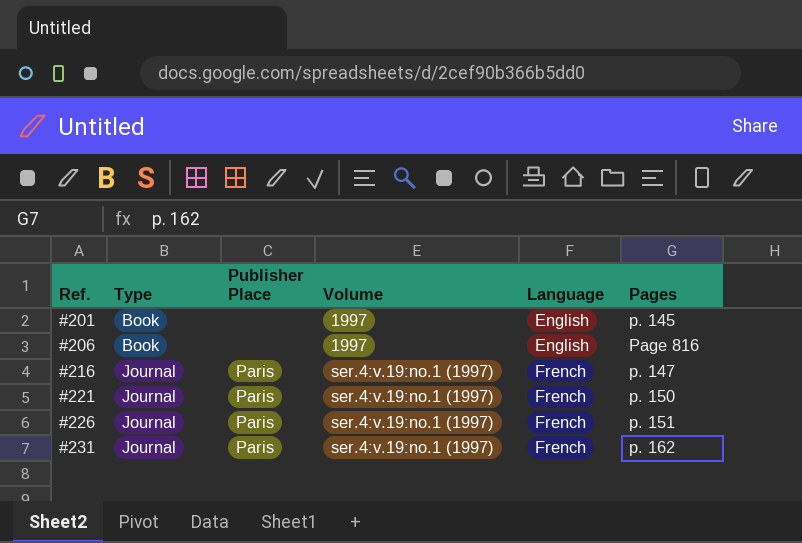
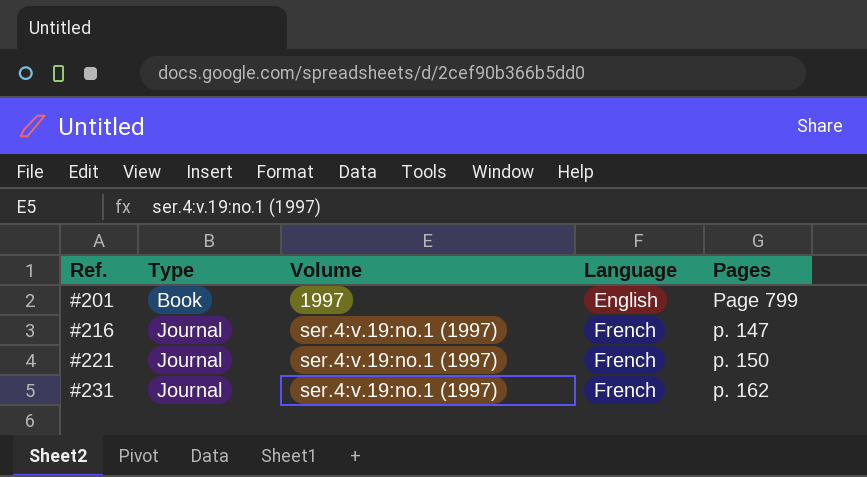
column Publisher Place | position: 3 -> none
row #206: Book | none | 1997 | English | Page 816 -> none
row #226: Journal | Paris | ser.4:v.19:no.1 (1997) | French | p. 151 -> none
#201 | Pages: p. 145 -> Page 799

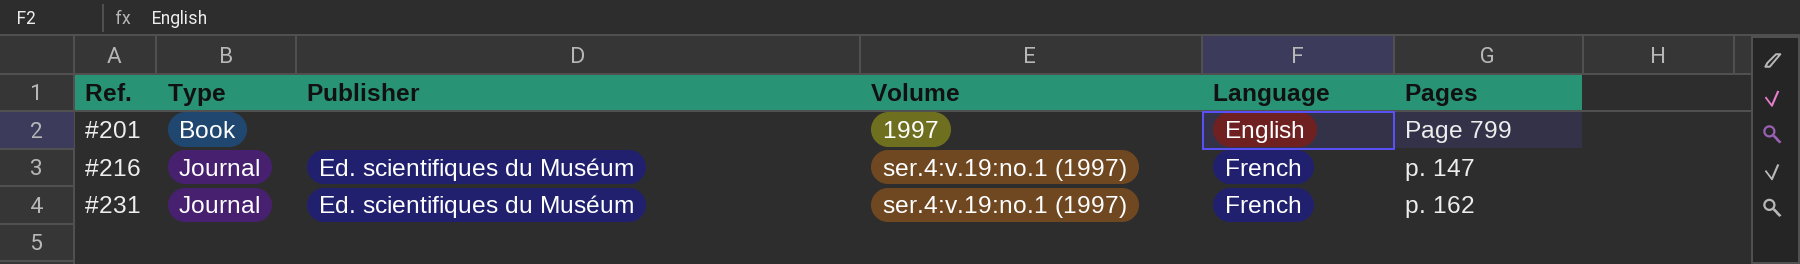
column Publisher | position: none -> 3
row #221: Journal | ser.4:v.19:no.1 (1997) | French | p. 150 -> none

